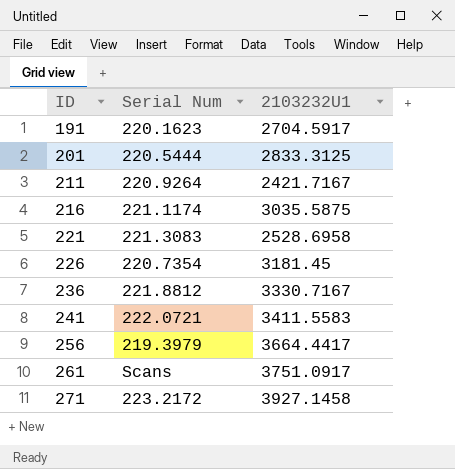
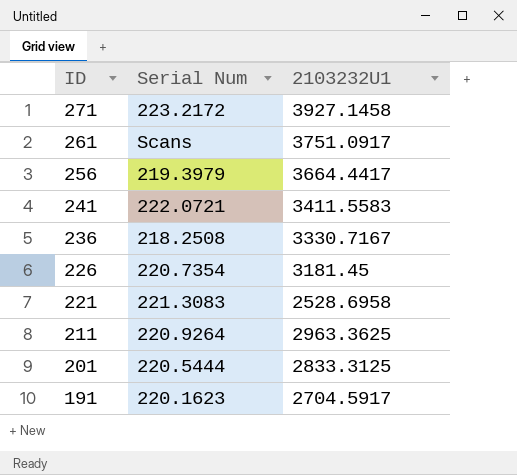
row order: ID ascending -> ID descending
row 216: 221.1174 | 3035.5875 -> none
236 | Serial Num: 221.8812 -> 218.2508
211 | 2103232U1: 2421.7167 -> 2963.3625

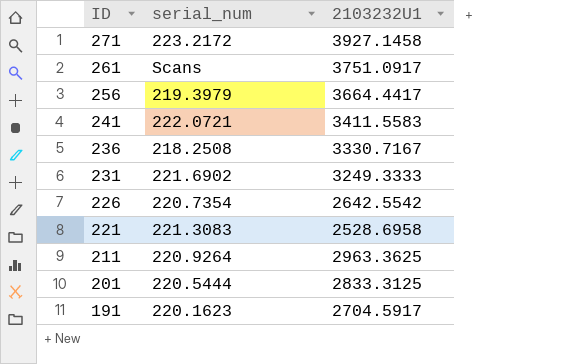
column name: Serial Num -> serial_num
row 231: none -> 221.6902 | 3249.3333
226 | 2103232U1: 3181.45 -> 2642.5542

